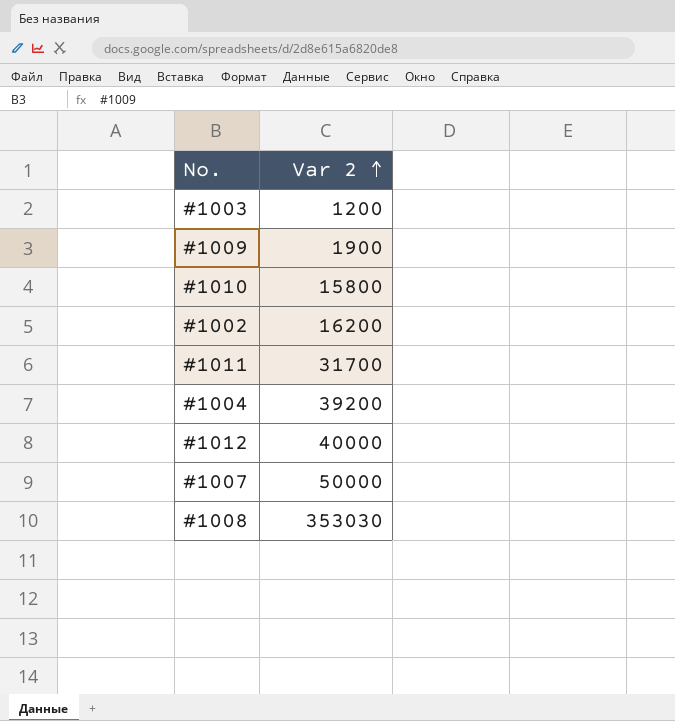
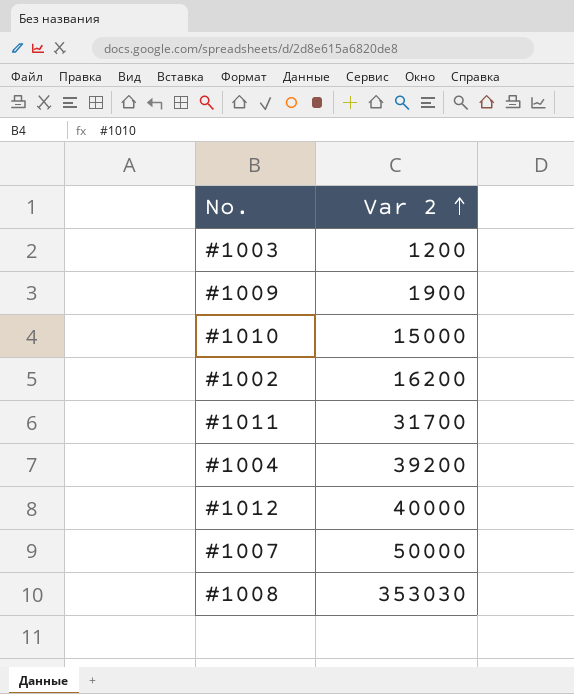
#1010 | Var 2: 15800 -> 15000

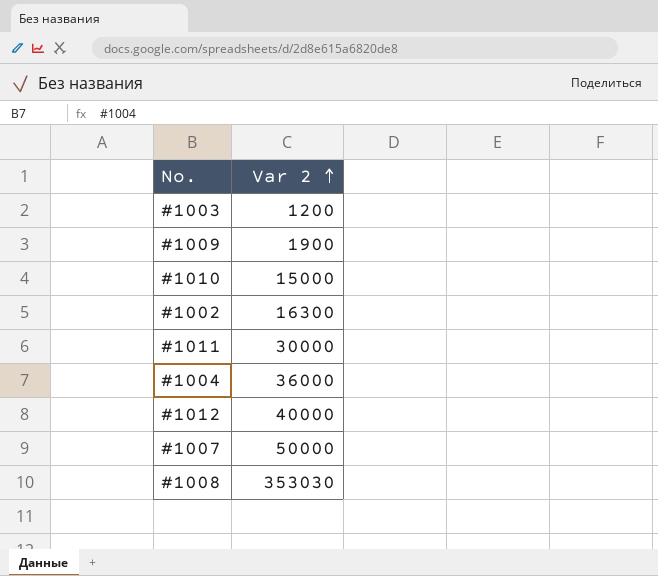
#1002 | Var 2: 16200 -> 16300
#1011 | Var 2: 31700 -> 30000
#1004 | Var 2: 39200 -> 36000

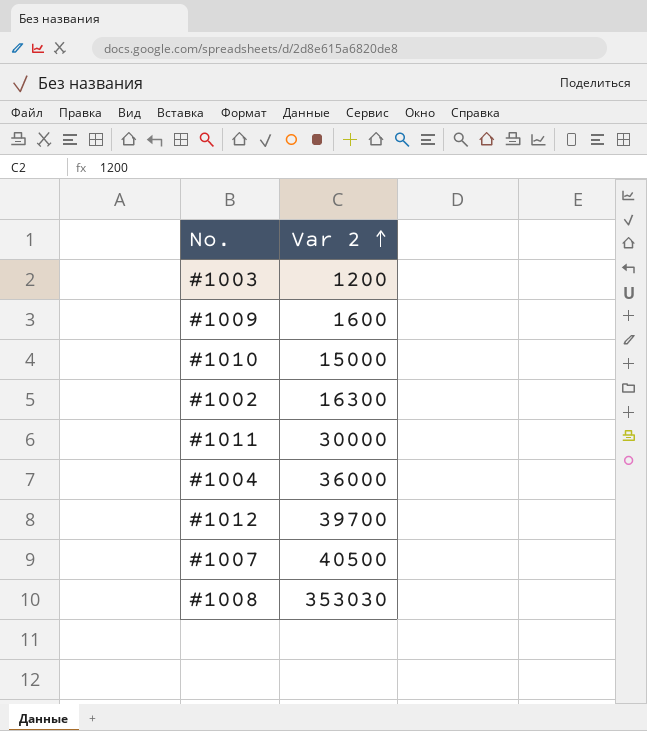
#1009 | Var 2: 1900 -> 1600
#1012 | Var 2: 40000 -> 39700
#1007 | Var 2: 50000 -> 40500

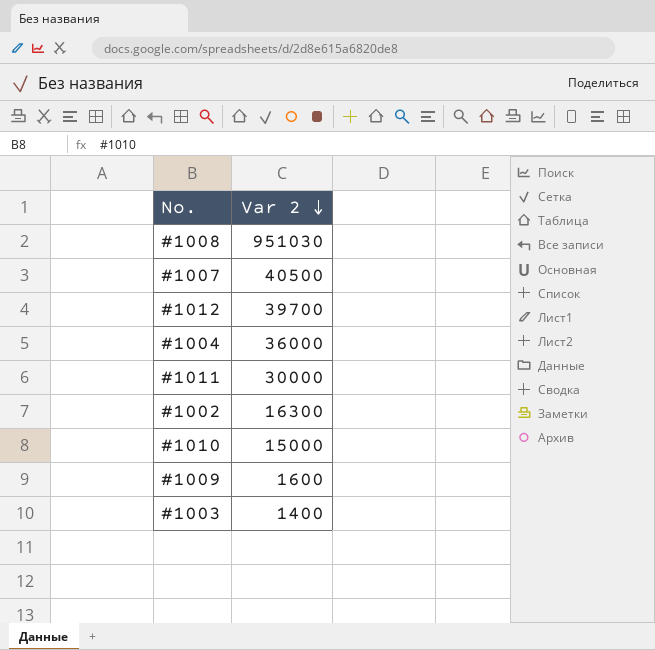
row order: Var 2 ascending -> Var 2 descending
#1008 | Var 2: 353030 -> 951030
#1003 | Var 2: 1200 -> 1400

